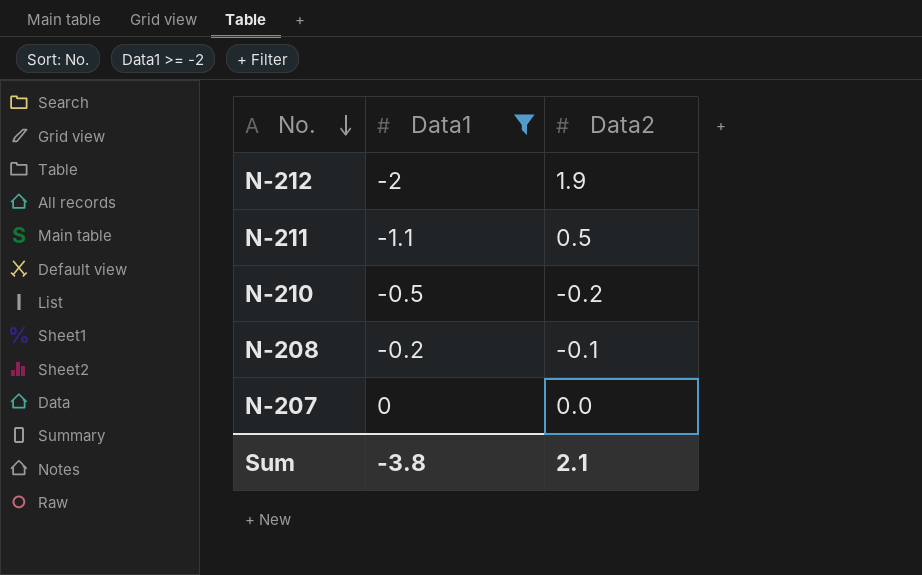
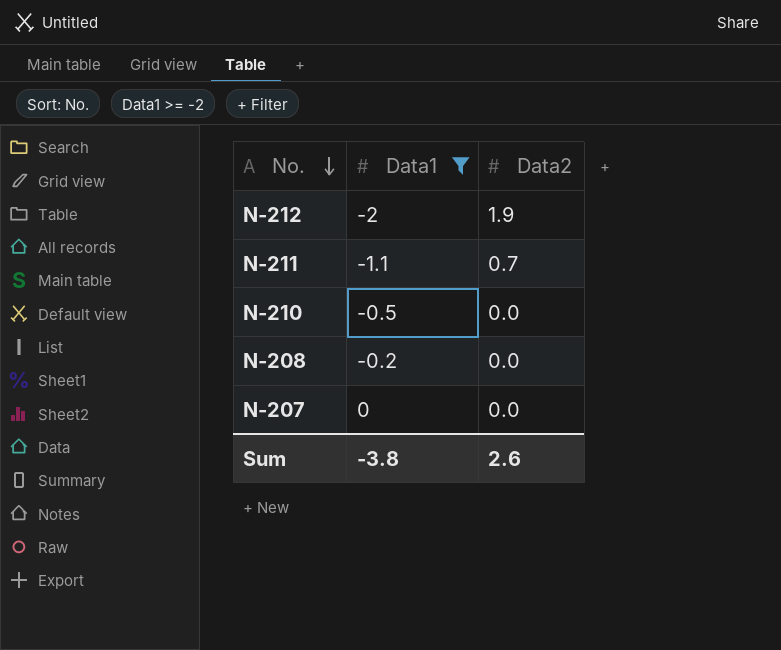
N-211 | Data2: 0.5 -> 0.7
N-210 | Data2: -0.2 -> 0.0
N-208 | Data2: -0.1 -> 0.0
Sum | Data2: 2.1 -> 2.6

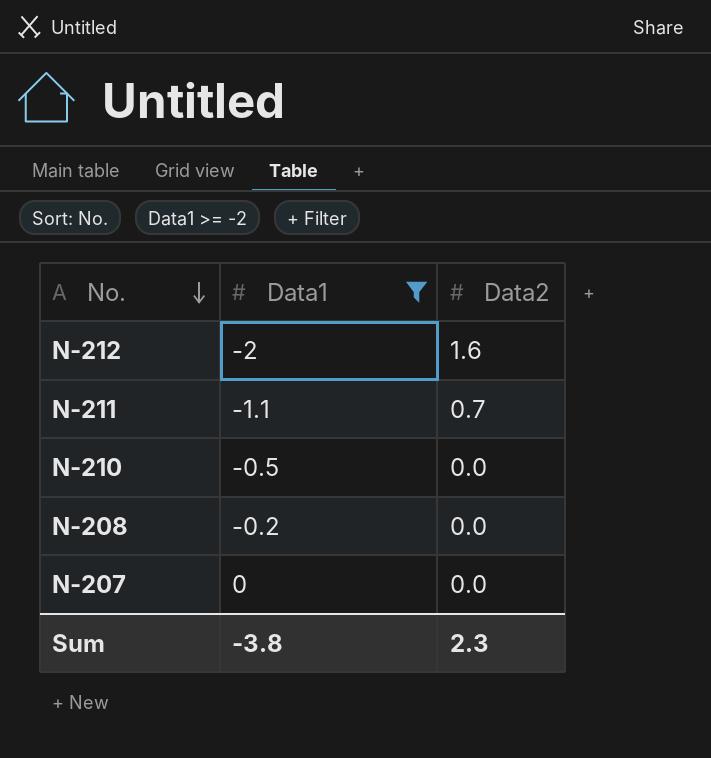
N-212 | Data2: 1.9 -> 1.6
Sum | Data2: 2.6 -> 2.3

